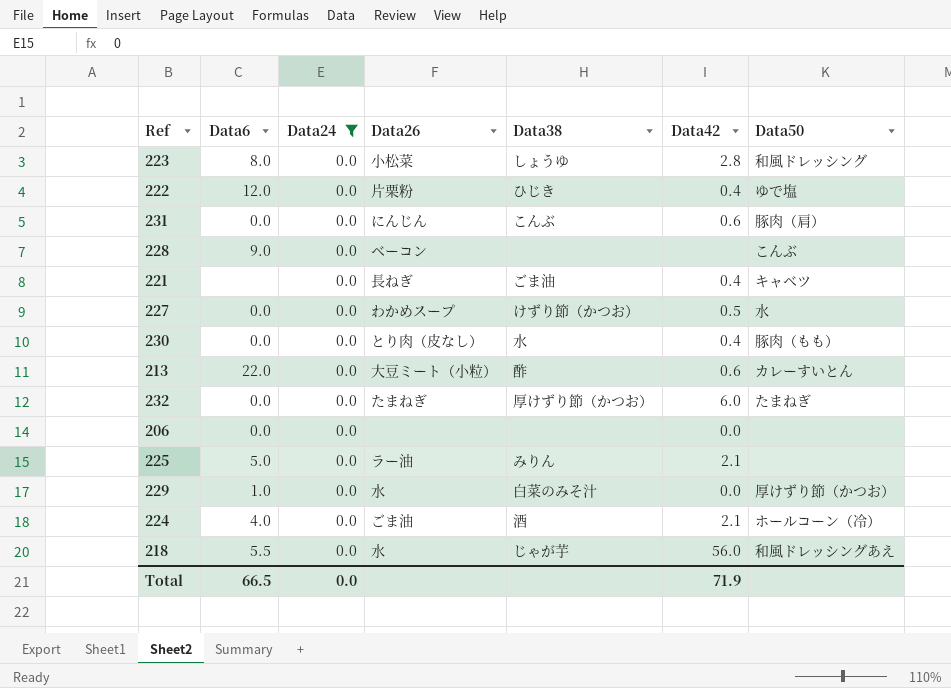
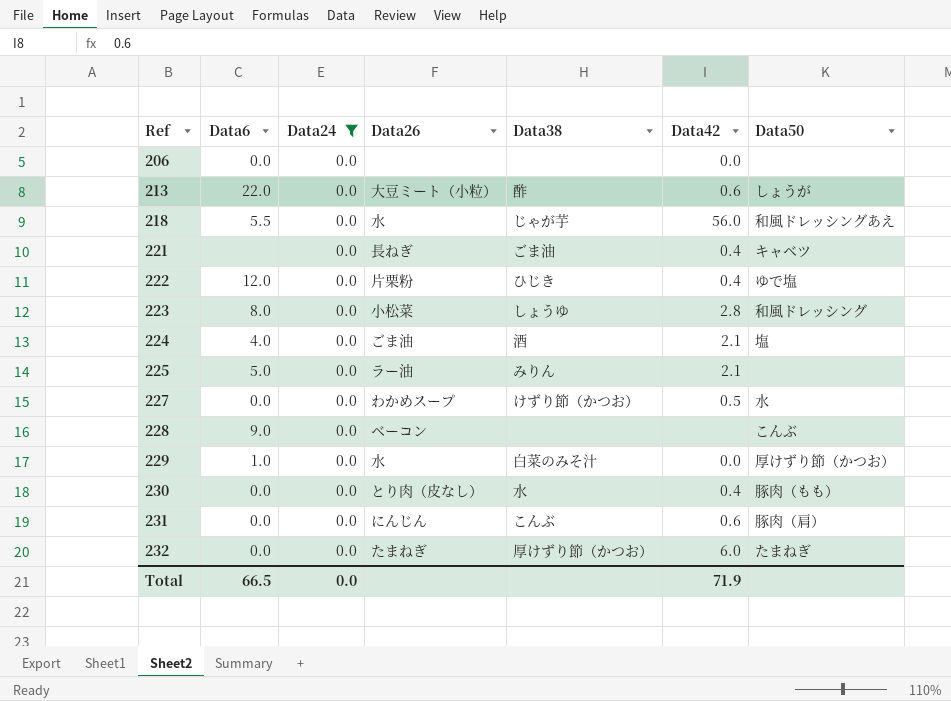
row order: none -> Ref ascending
213 | Data50: カレーすいとん -> しょうが
224 | Data50: ホールコーン（冷） -> 塩

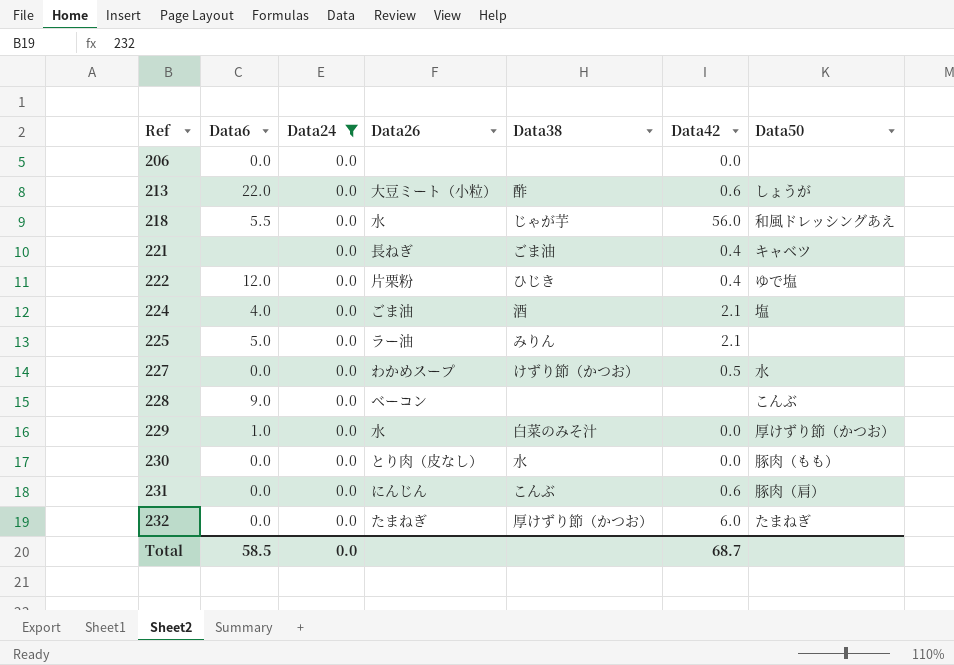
row 223: 8.0 | 0.0 | 小松菜 | しょうゆ | 2.8 | 和風ドレッシング -> none
230 | Data42: 0.4 -> 0.0
Total | Data6: 66.5 -> 58.5
Total | Data42: 71.9 -> 68.7

